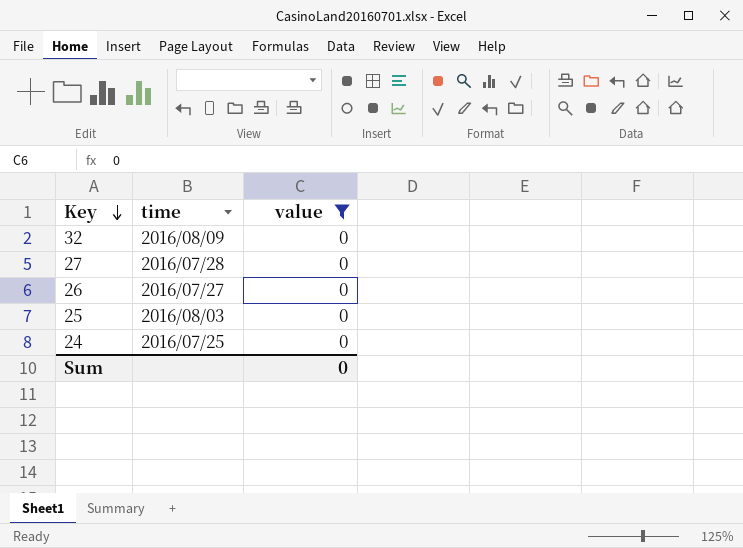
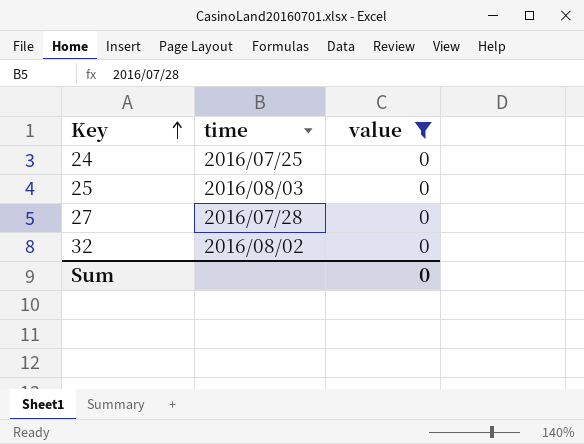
row order: Key descending -> Key ascending
row 26: 2016/07/27 | 0 -> none
32 | time: 2016/08/09 -> 2016/08/02

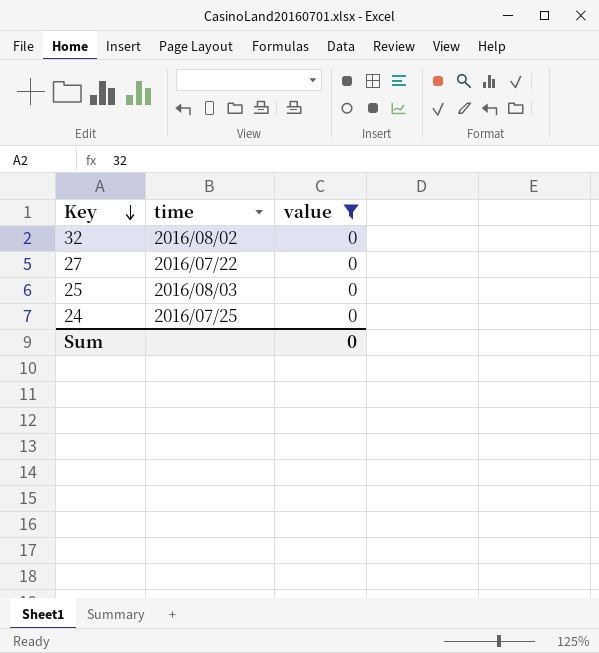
row order: Key ascending -> Key descending
27 | time: 2016/07/28 -> 2016/07/22

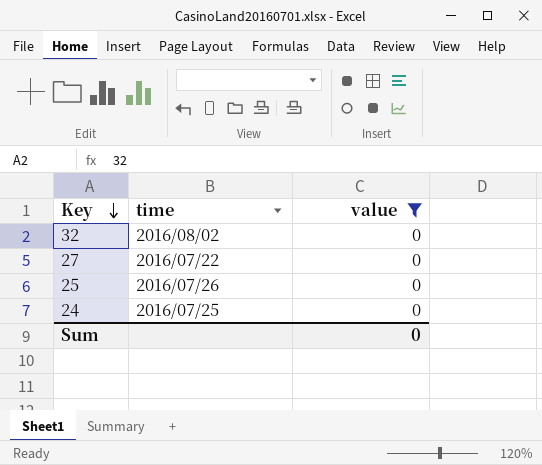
25 | time: 2016/08/03 -> 2016/07/26

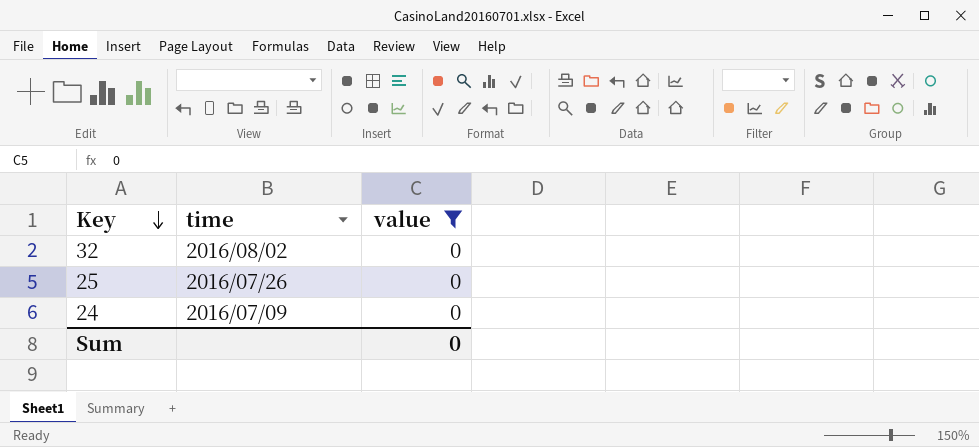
row 27: 2016/07/22 | 0 -> none
24 | time: 2016/07/25 -> 2016/07/09

